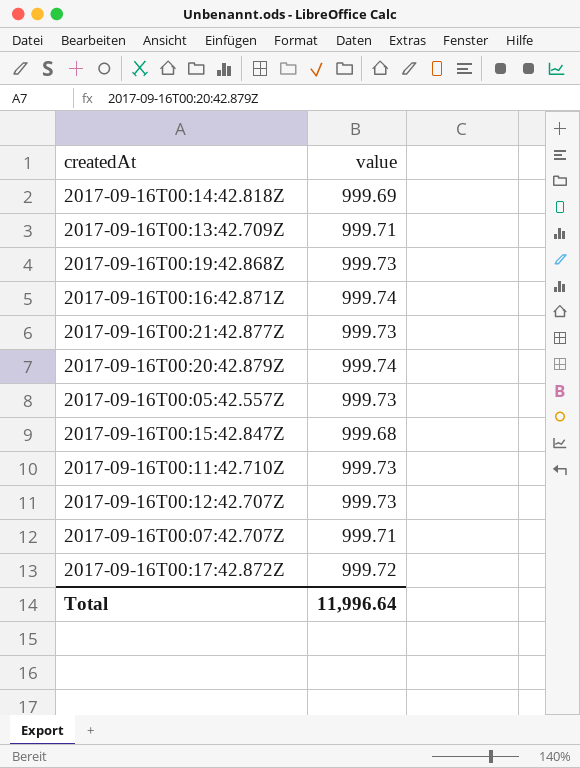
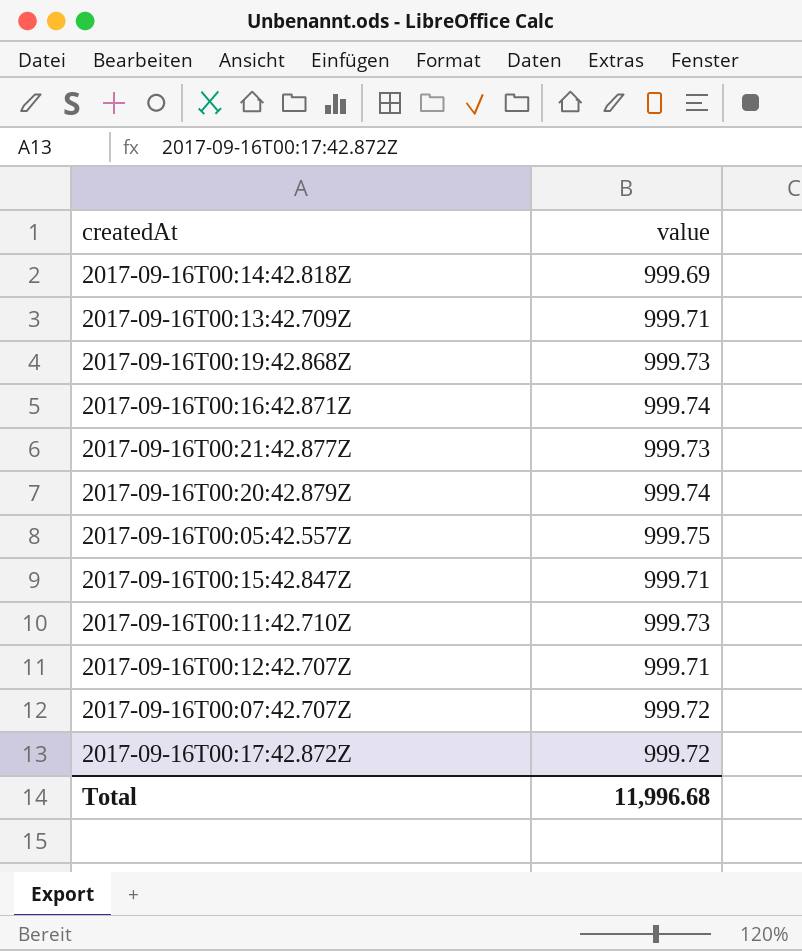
2017-09-16T00:05:42.557Z | value: 999.73 -> 999.75
2017-09-16T00:15:42.847Z | value: 999.68 -> 999.71
2017-09-16T00:12:42.707Z | value: 999.73 -> 999.71
2017-09-16T00:07:42.707Z | value: 999.71 -> 999.72
Total | value: 11,996.64 -> 11,996.68

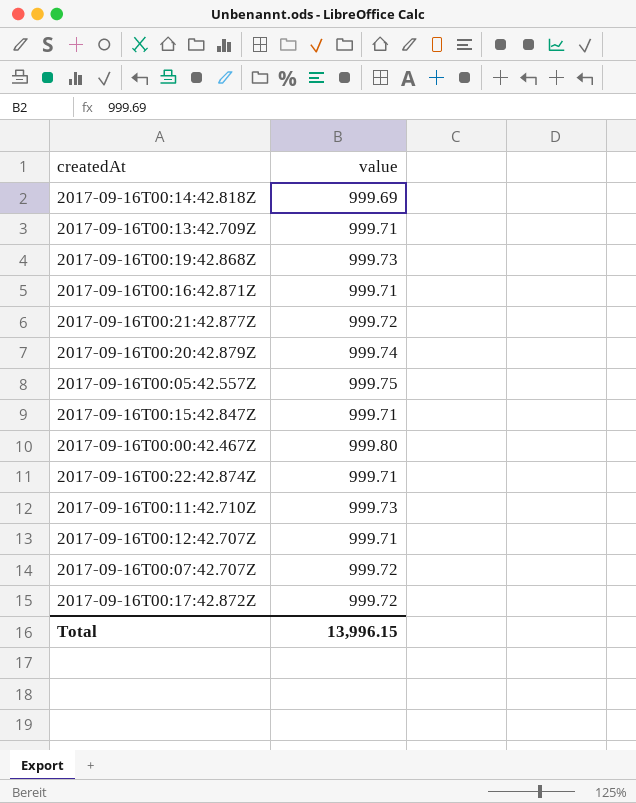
2017-09-16T00:16:42.871Z | value: 999.74 -> 999.71
2017-09-16T00:21:42.877Z | value: 999.73 -> 999.72
row 2017-09-16T00:00:42.467Z: none -> 999.80
row 2017-09-16T00:22:42.874Z: none -> 999.71
Total | value: 11,996.68 -> 13,996.15

